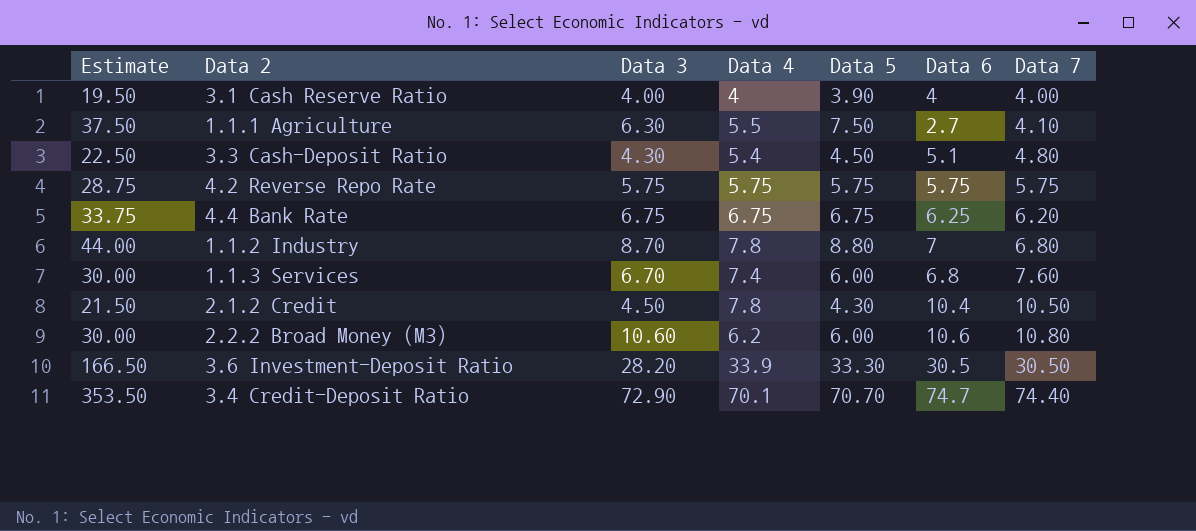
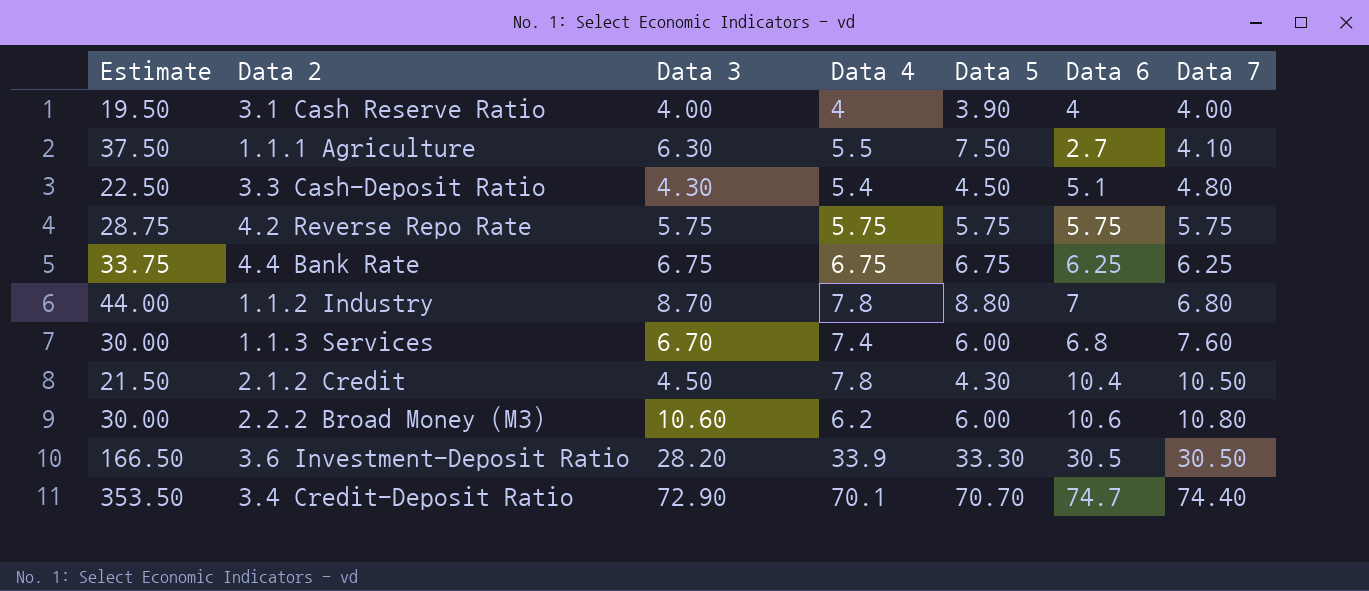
4.4 Bank Rate | Data 7: 6.20 -> 6.25

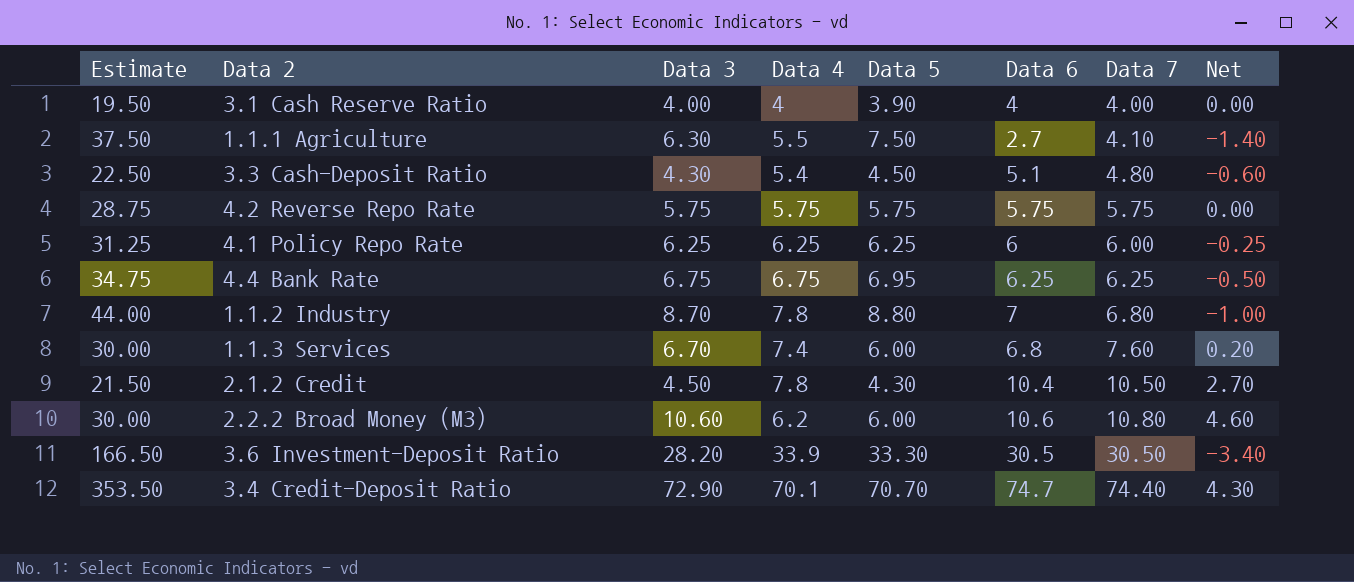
column Net | formula: none -> [Data 7] - [Data 4]
row 4.1 Policy Repo Rate: none -> 31.25 | 6.25 | 6.25 | 6.25 | 6 | 6.00 | -0.25
4.4 Bank Rate | Estimate: 33.75 -> 34.75
4.4 Bank Rate | Data 5: 6.75 -> 6.95

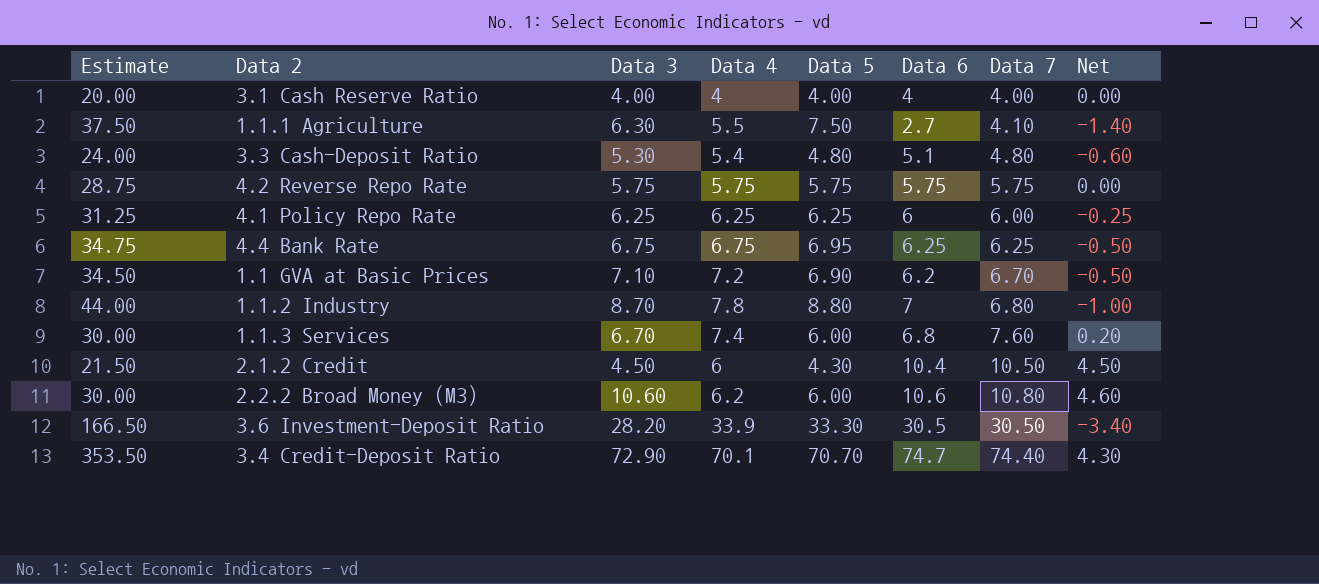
3.1 Cash Reserve Ratio | Estimate: 19.50 -> 20.00
3.1 Cash Reserve Ratio | Data 5: 3.90 -> 4.00
3.3 Cash-Deposit Ratio | Estimate: 22.50 -> 24.00
3.3 Cash-Deposit Ratio | Data 3: 4.30 -> 5.30
3.3 Cash-Deposit Ratio | Data 5: 4.50 -> 4.80
row 1.1 GVA at Basic Prices: none -> 34.50 | 7.10 | 7.2 | 6.90 | 6.2 | 6.70 | -0.50
2.1.2 Credit | Data 4: 7.8 -> 6
2.1.2 Credit | Net: 2.70 -> 4.50

